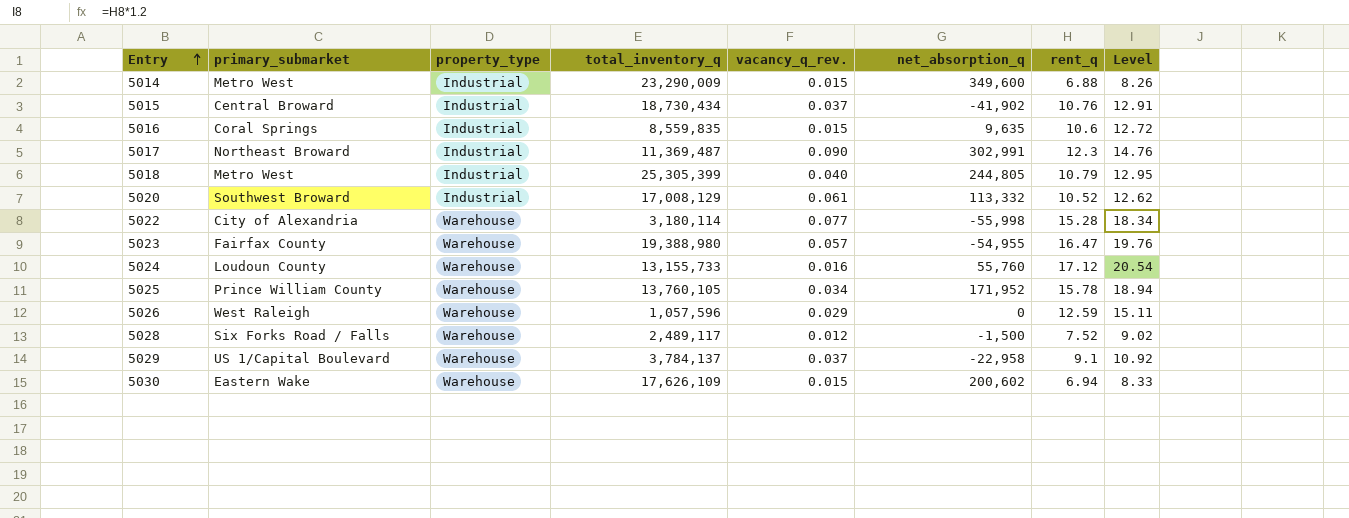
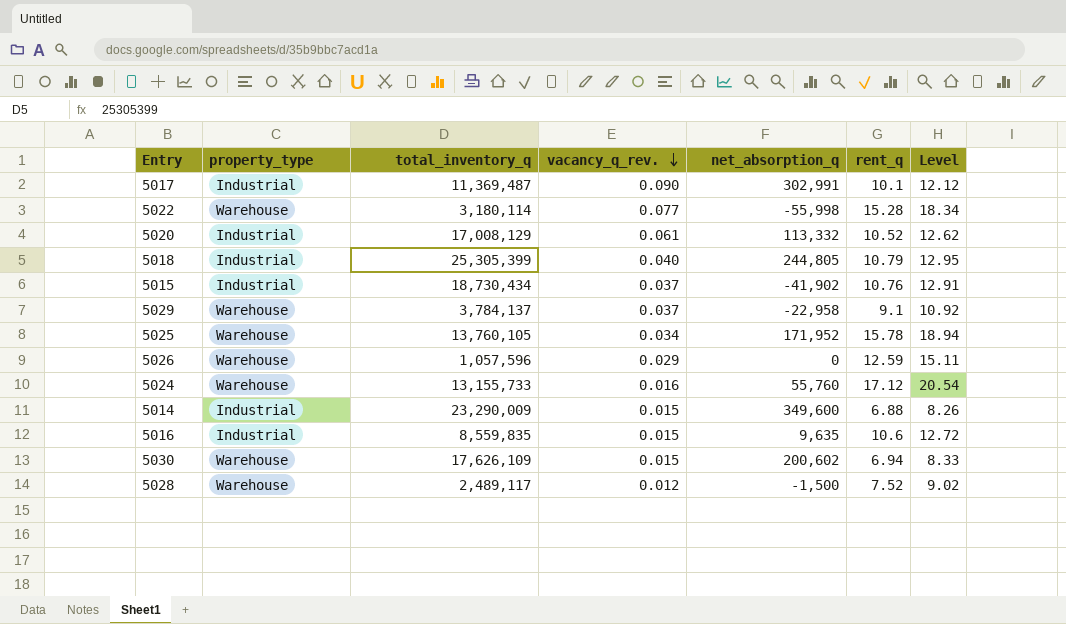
row order: Entry ascending -> vacancy_q_rev. descending
column primary_submarket | position: 2 -> none
row 5023: Fairfax County | Warehouse | 19,388,980 | 0.057 | -54,955 | 16.47 | 19.76 -> none
5017 | rent_q: 12.3 -> 10.1
5017 | Level: 14.76 -> 12.12

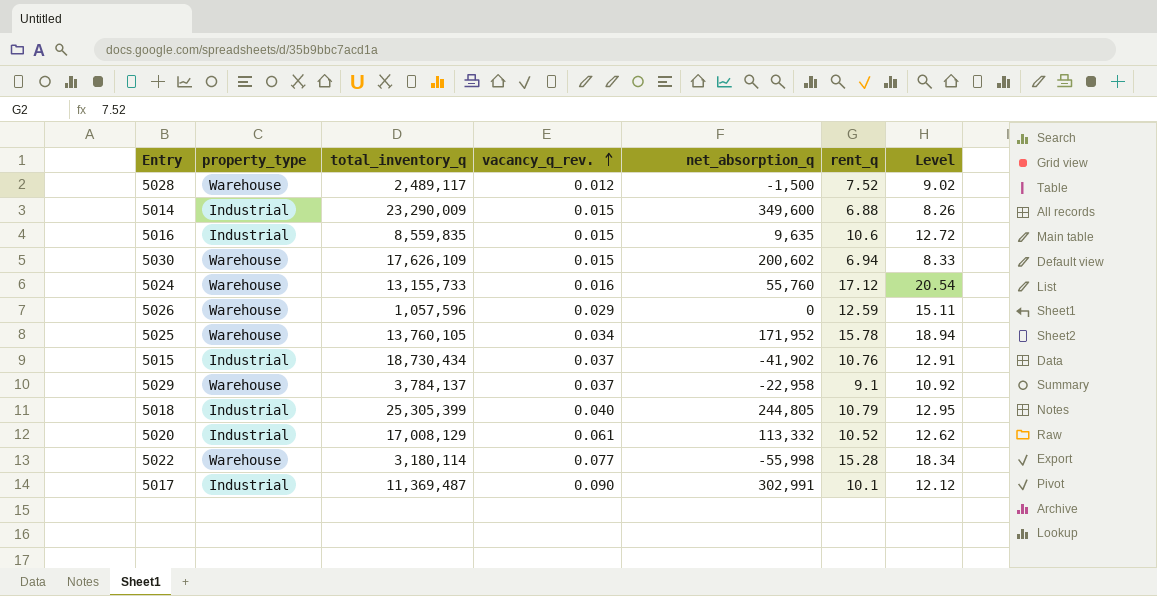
row order: vacancy_q_rev. descending -> vacancy_q_rev. ascending

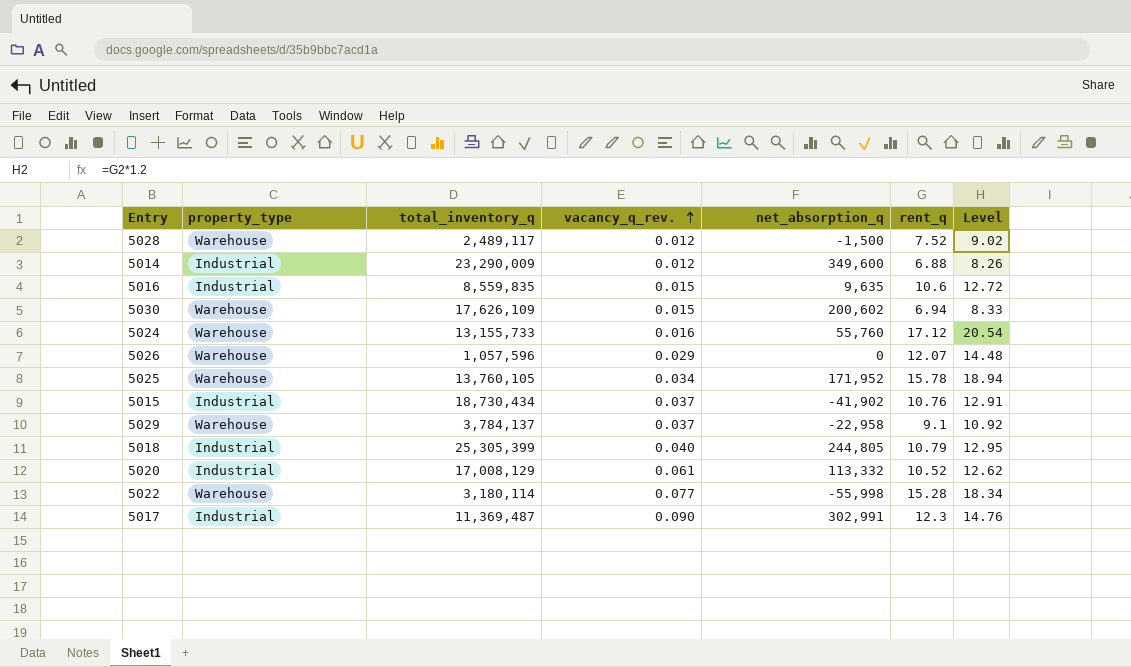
5014 | vacancy_q_rev.: 0.015 -> 0.012
5026 | rent_q: 12.59 -> 12.07
5026 | Level: 15.11 -> 14.48
5017 | rent_q: 10.1 -> 12.3
5017 | Level: 12.12 -> 14.76

